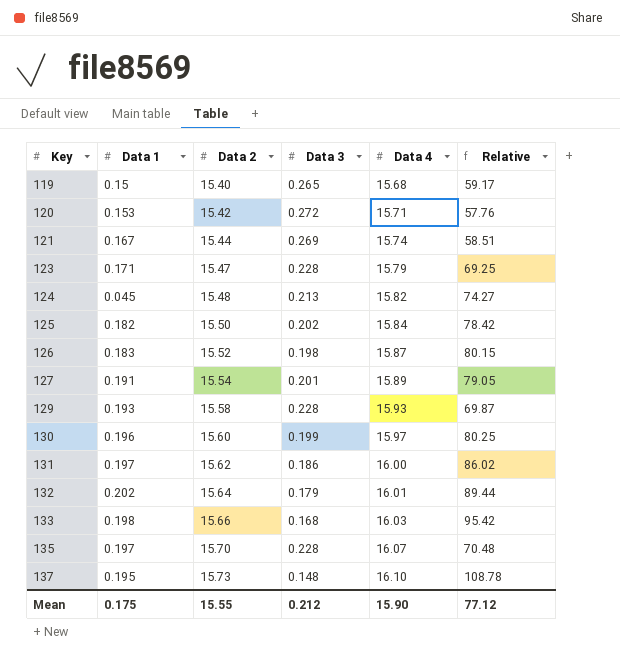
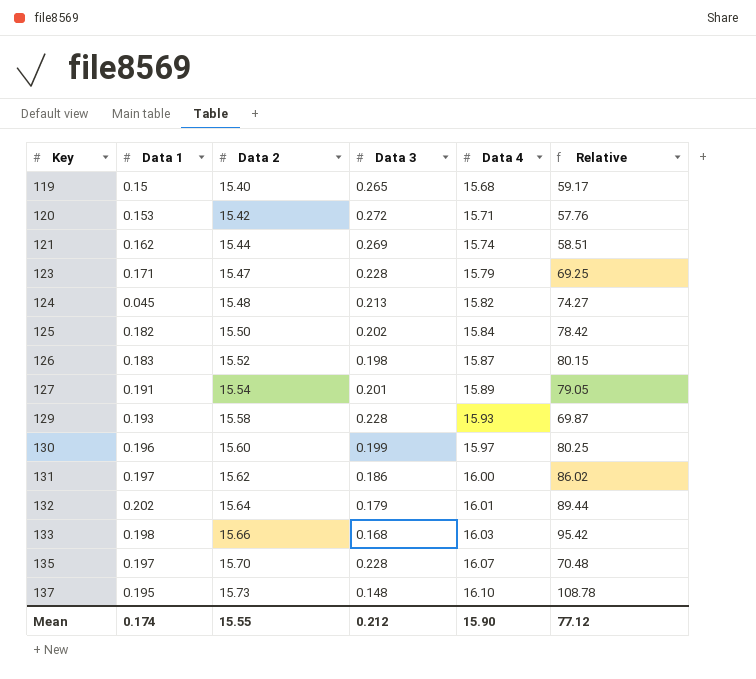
121 | Data 1: 0.167 -> 0.162
Mean | Data 1: 0.175 -> 0.174

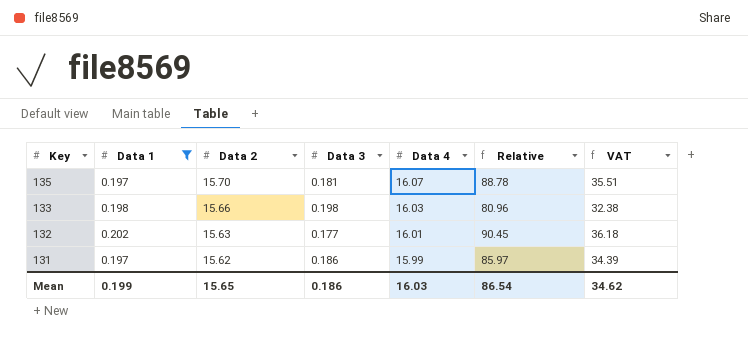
filter: none -> Data 1 >= 0.197
row order: Key ascending -> Key descending
column VAT | formula: none -> [Relative] * 0.4
135 | Data 3: 0.228 -> 0.181
135 | Relative: 70.48 -> 88.78
133 | Data 3: 0.168 -> 0.198
133 | Relative: 95.42 -> 80.96
132 | Data 2: 15.64 -> 15.63
132 | Data 3: 0.179 -> 0.177
132 | Relative: 89.44 -> 90.45
131 | Data 4: 16.00 -> 15.99
131 | Relative: 86.02 -> 85.97
Mean | Data 1: 0.174 -> 0.199
Mean | Data 2: 15.55 -> 15.65
Mean | Data 3: 0.212 -> 0.186
Mean | Data 4: 15.90 -> 16.03
Mean | Relative: 77.12 -> 86.54

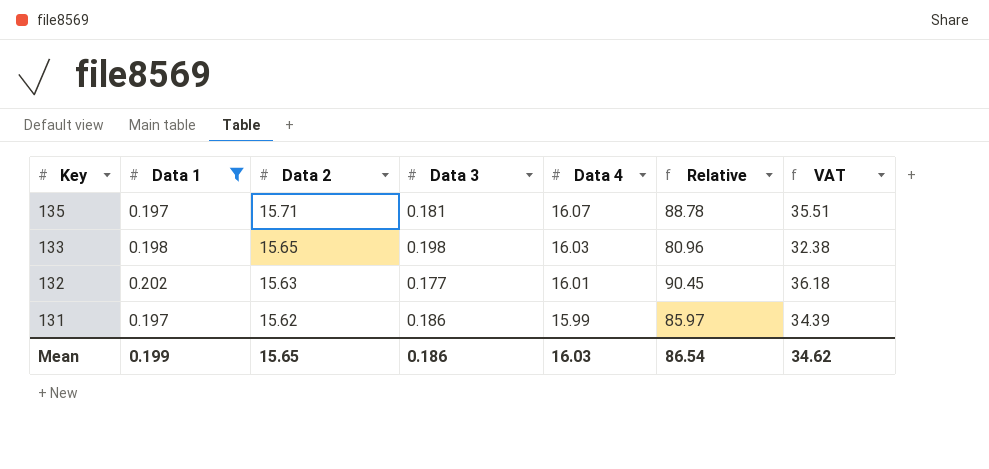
135 | Data 2: 15.70 -> 15.71
133 | Data 2: 15.66 -> 15.65

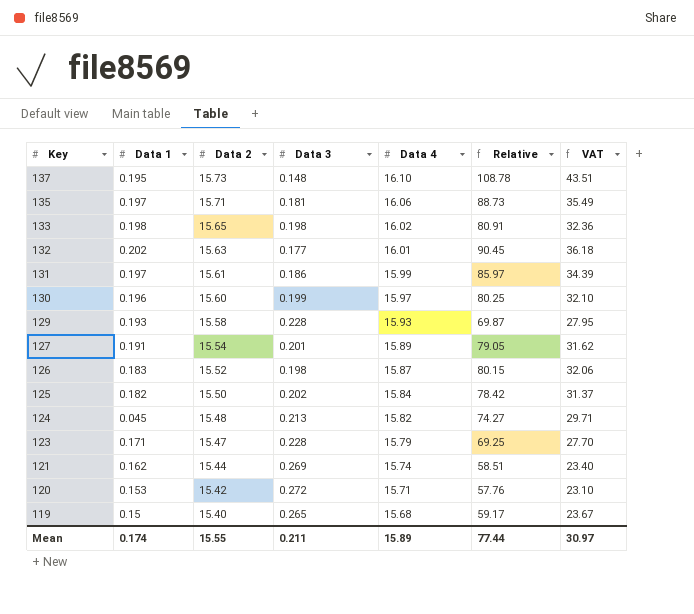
filter: Data 1 >= 0.197 -> none
135 | Data 4: 16.07 -> 16.06
135 | Relative: 88.78 -> 88.73
135 | VAT: 35.51 -> 35.49
133 | Data 4: 16.03 -> 16.02
133 | Relative: 80.96 -> 80.91
133 | VAT: 32.38 -> 32.36
131 | Data 2: 15.62 -> 15.61
Mean | Data 1: 0.199 -> 0.174
Mean | Data 2: 15.65 -> 15.55
Mean | Data 3: 0.186 -> 0.211
Mean | Data 4: 16.03 -> 15.89
Mean | Relative: 86.54 -> 77.44
Mean | VAT: 34.62 -> 30.97

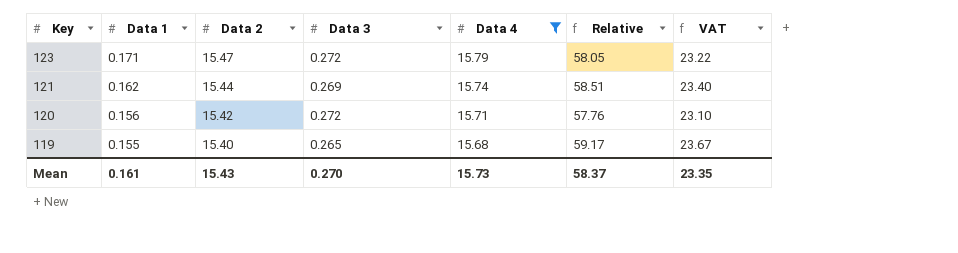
filter: none -> Data 4 <= 15.79
123 | Data 3: 0.228 -> 0.272
123 | Relative: 69.25 -> 58.05
123 | VAT: 27.70 -> 23.22
120 | Data 1: 0.153 -> 0.156
119 | Data 1: 0.15 -> 0.155
Mean | Data 1: 0.174 -> 0.161
Mean | Data 2: 15.55 -> 15.43
Mean | Data 3: 0.211 -> 0.270
Mean | Data 4: 15.89 -> 15.73
Mean | Relative: 77.44 -> 58.37
Mean | VAT: 30.97 -> 23.35

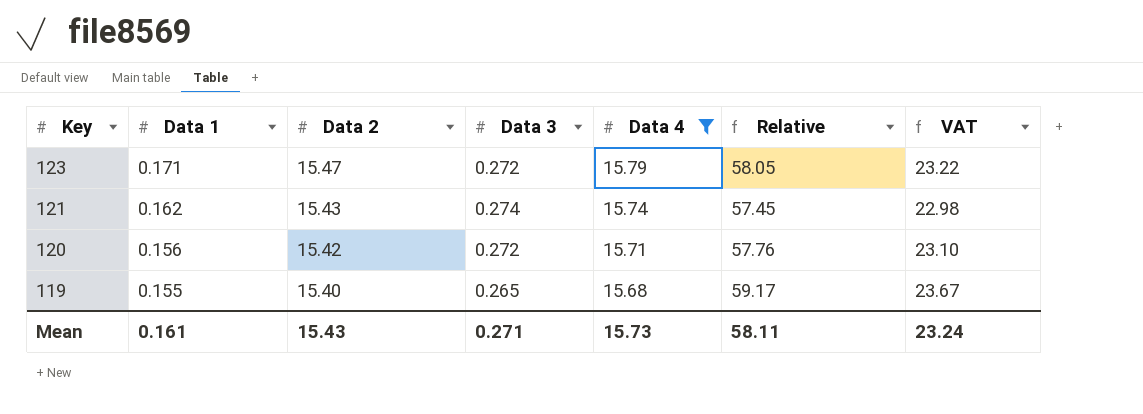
121 | Data 2: 15.44 -> 15.43
121 | Data 3: 0.269 -> 0.274
121 | Relative: 58.51 -> 57.45
121 | VAT: 23.40 -> 22.98
Mean | Data 3: 0.270 -> 0.271
Mean | Relative: 58.37 -> 58.11
Mean | VAT: 23.35 -> 23.24

